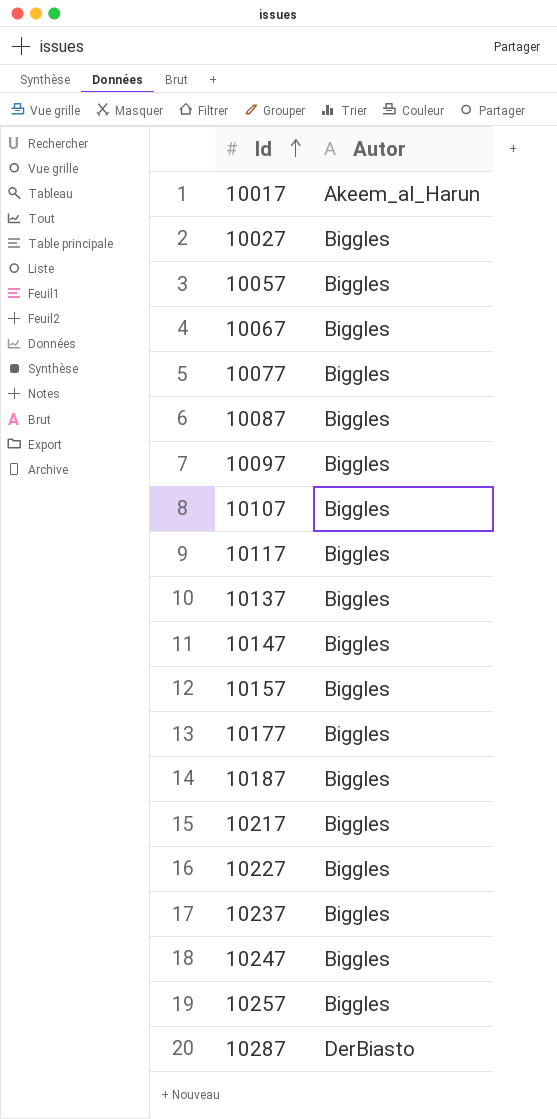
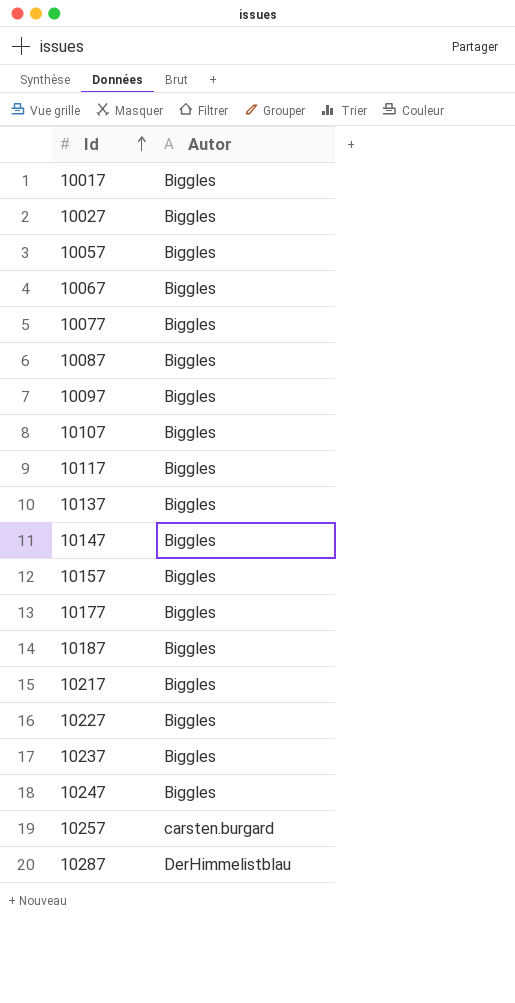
10017 | Autor: Akeem_al_Harun -> Biggles
10257 | Autor: Biggles -> carsten.burgard
10287 | Autor: DerBiasto -> DerHimmelistblau

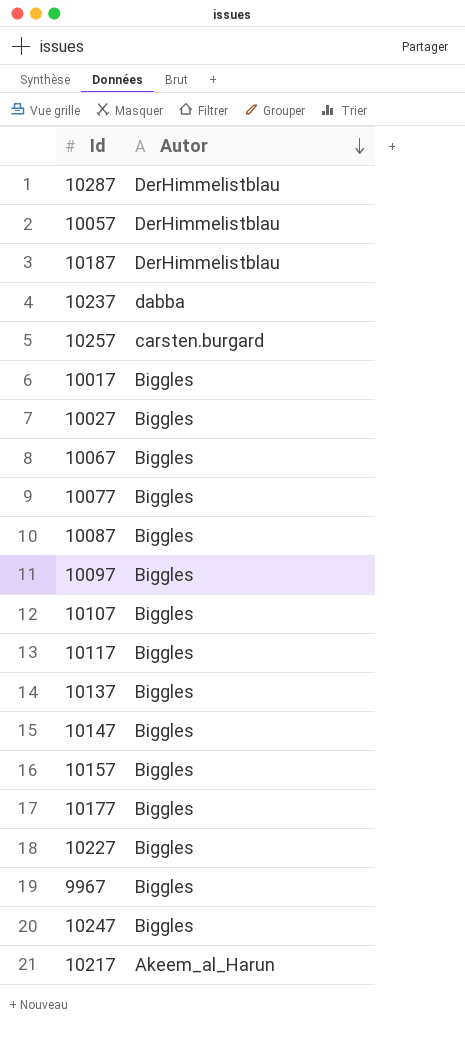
row order: Id ascending -> Autor descending
10057 | Autor: Biggles -> DerHimmelistblau
10187 | Autor: Biggles -> DerHimmelistblau
10237 | Autor: Biggles -> dabba
row 9967: none -> Biggles
10217 | Autor: Biggles -> Akeem_al_Harun

